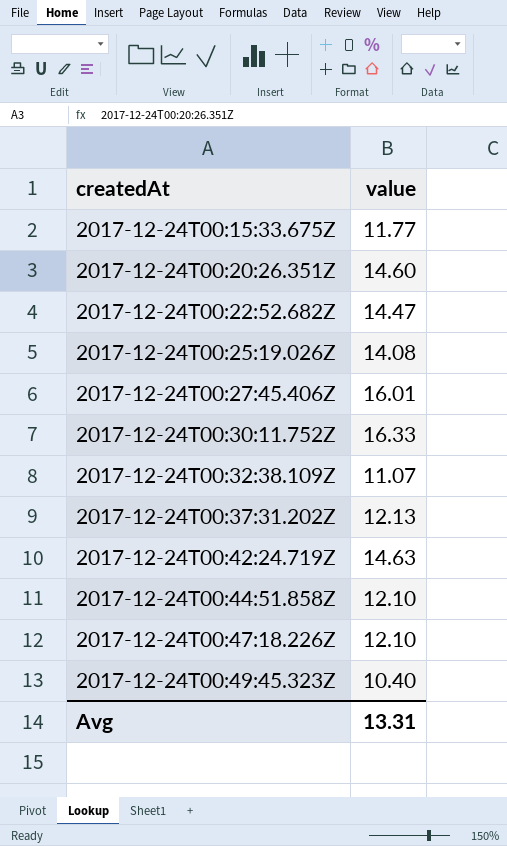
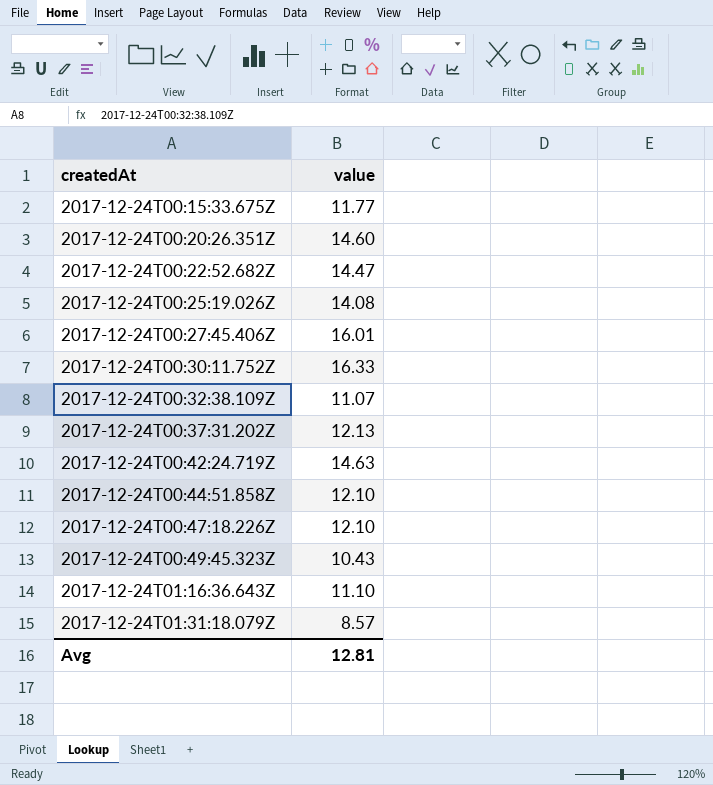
2017-12-24T00:49:45.323Z | value: 10.40 -> 10.43
row 2017-12-24T01:16:36.643Z: none -> 11.10
row 2017-12-24T01:31:18.079Z: none -> 8.57
Avg | value: 13.31 -> 12.81

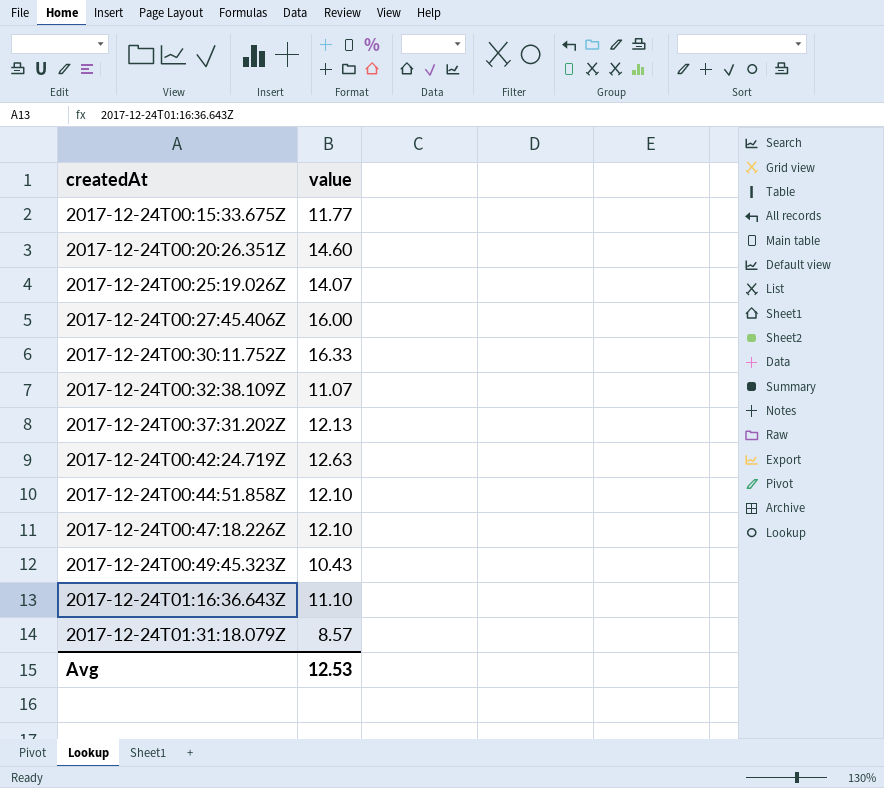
row 2017-12-24T00:22:52.682Z: 14.47 -> none
2017-12-24T00:25:19.026Z | value: 14.08 -> 14.07
2017-12-24T00:27:45.406Z | value: 16.01 -> 16.00
2017-12-24T00:42:24.719Z | value: 14.63 -> 12.63
Avg | value: 12.81 -> 12.53

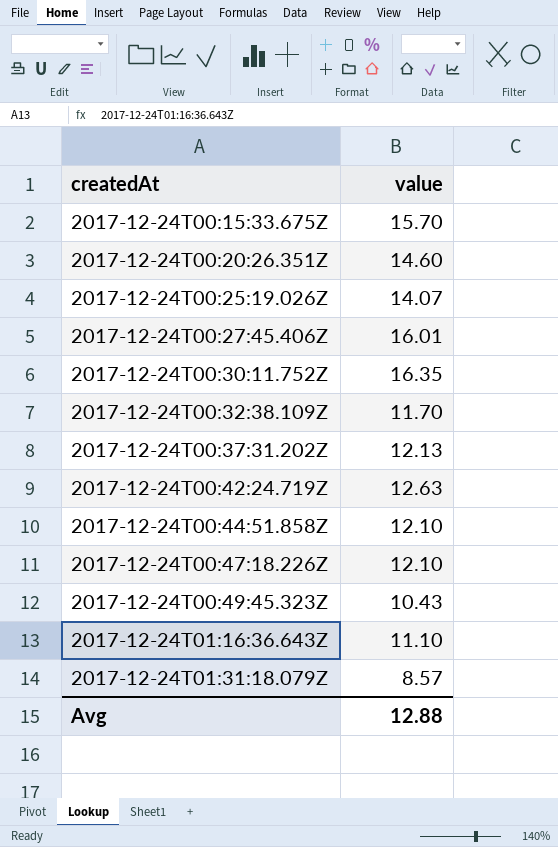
2017-12-24T00:15:33.675Z | value: 11.77 -> 15.70
2017-12-24T00:27:45.406Z | value: 16.00 -> 16.01
2017-12-24T00:30:11.752Z | value: 16.33 -> 16.35
2017-12-24T00:32:38.109Z | value: 11.07 -> 11.70
Avg | value: 12.53 -> 12.88

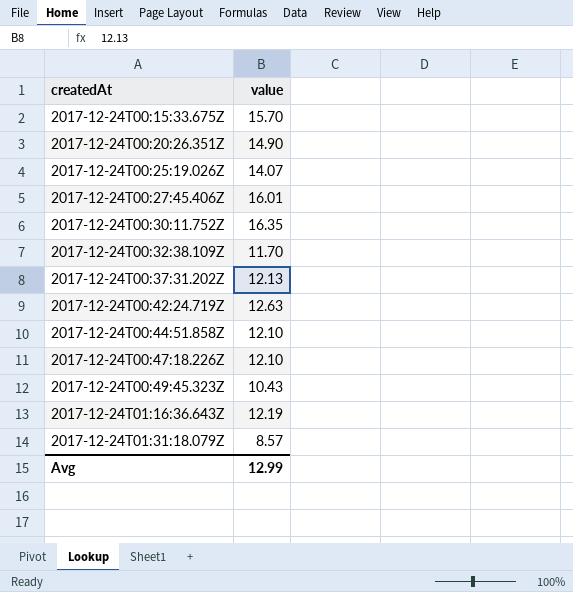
2017-12-24T00:20:26.351Z | value: 14.60 -> 14.90
2017-12-24T01:16:36.643Z | value: 11.10 -> 12.19
Avg | value: 12.88 -> 12.99

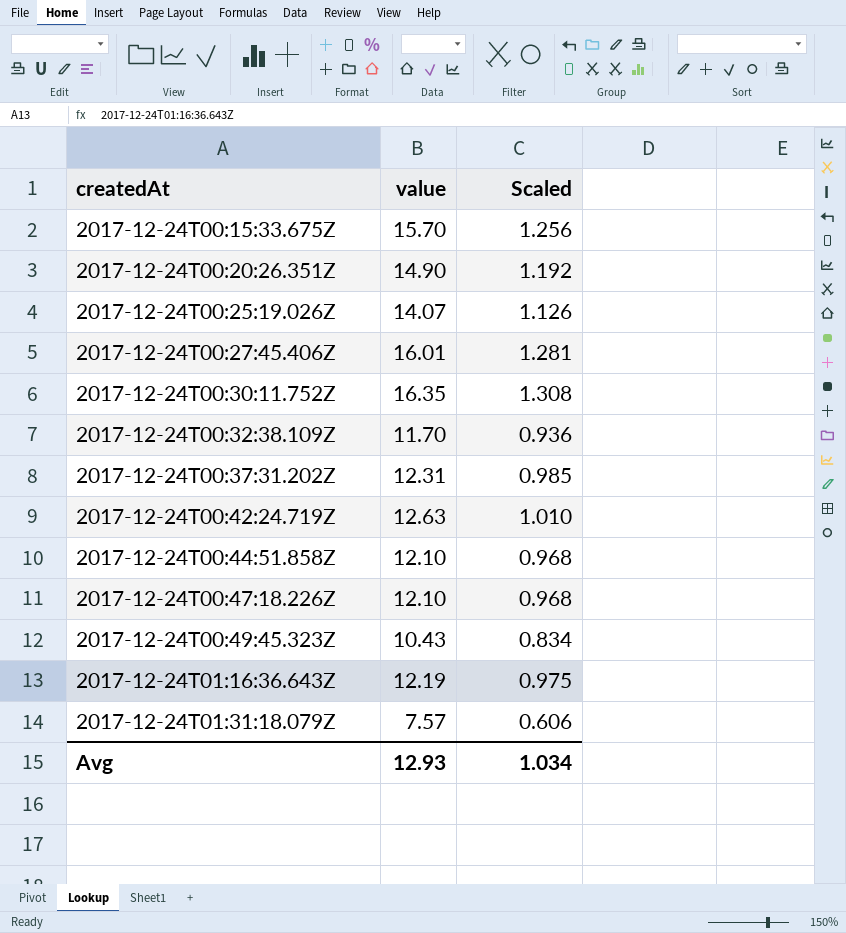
column Scaled | formula: none -> [value] * 0.08
2017-12-24T00:37:31.202Z | value: 12.13 -> 12.31
2017-12-24T01:31:18.079Z | value: 8.57 -> 7.57
Avg | value: 12.99 -> 12.93

